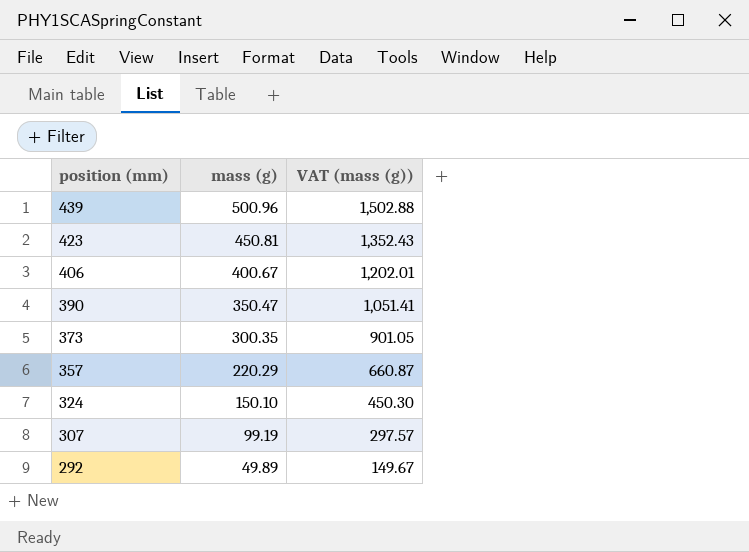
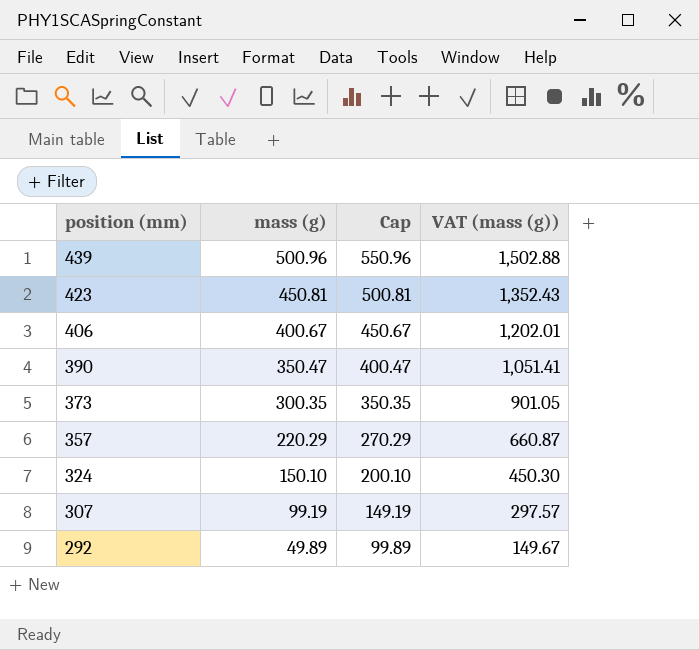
column Cap | formula: none -> [mass (g)] + 50

